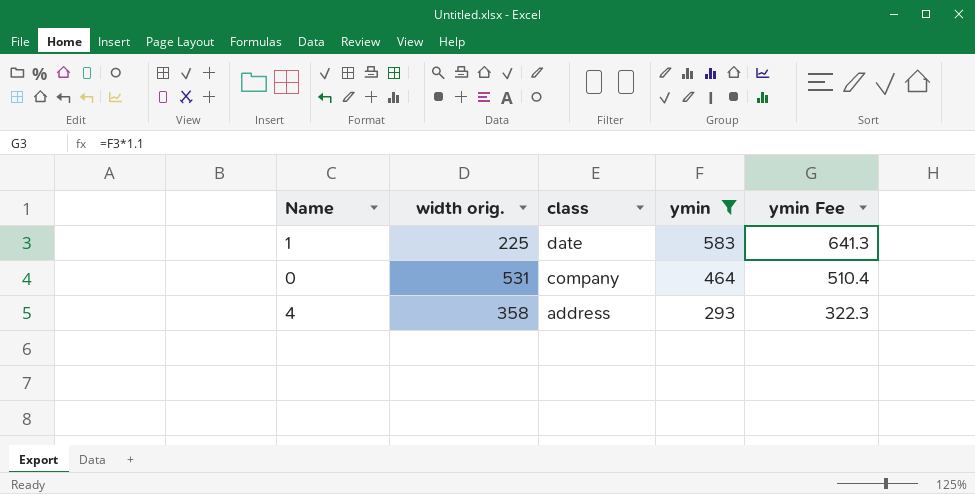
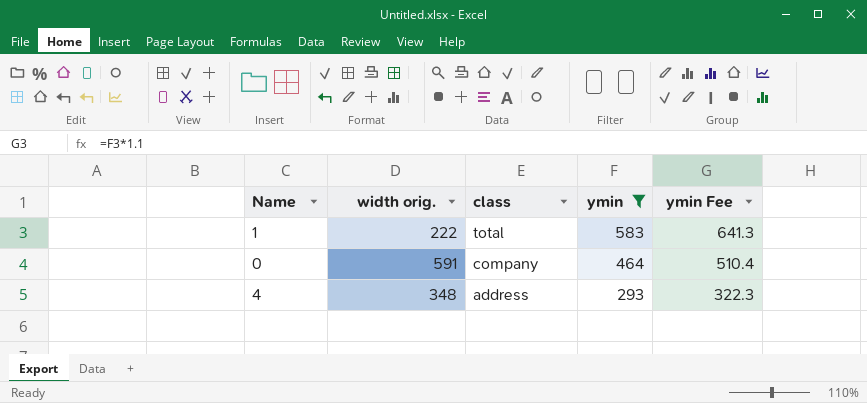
1 | width orig.: 225 -> 222
1 | class: date -> total
0 | width orig.: 531 -> 591
4 | width orig.: 358 -> 348

